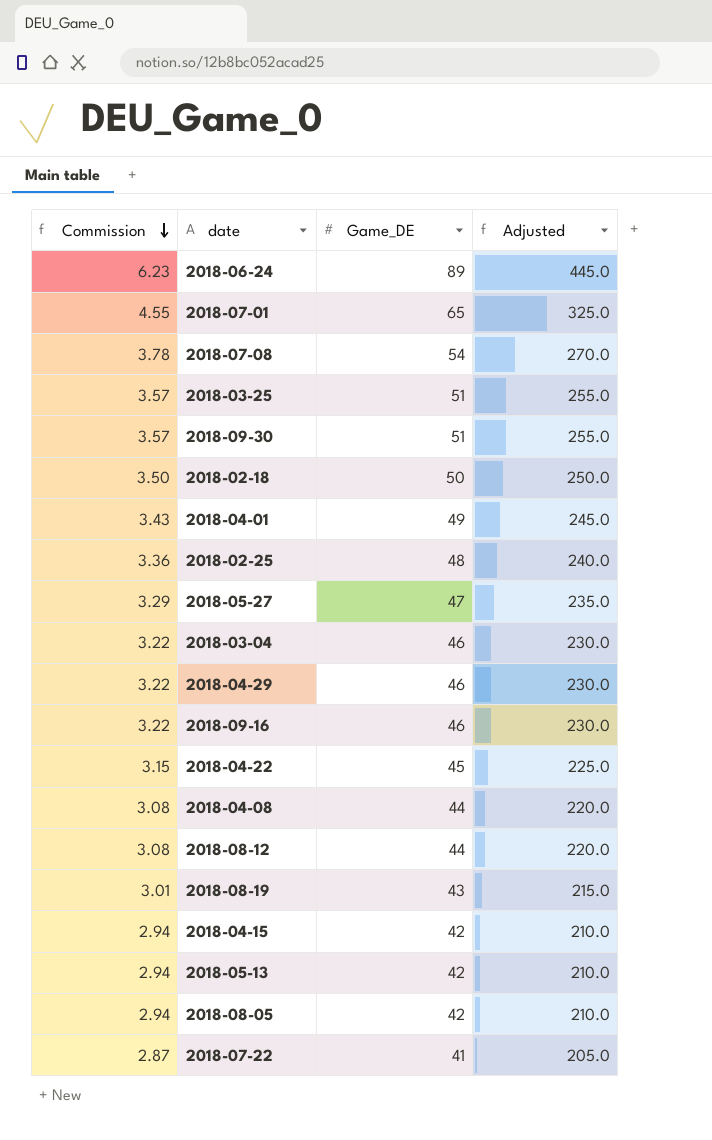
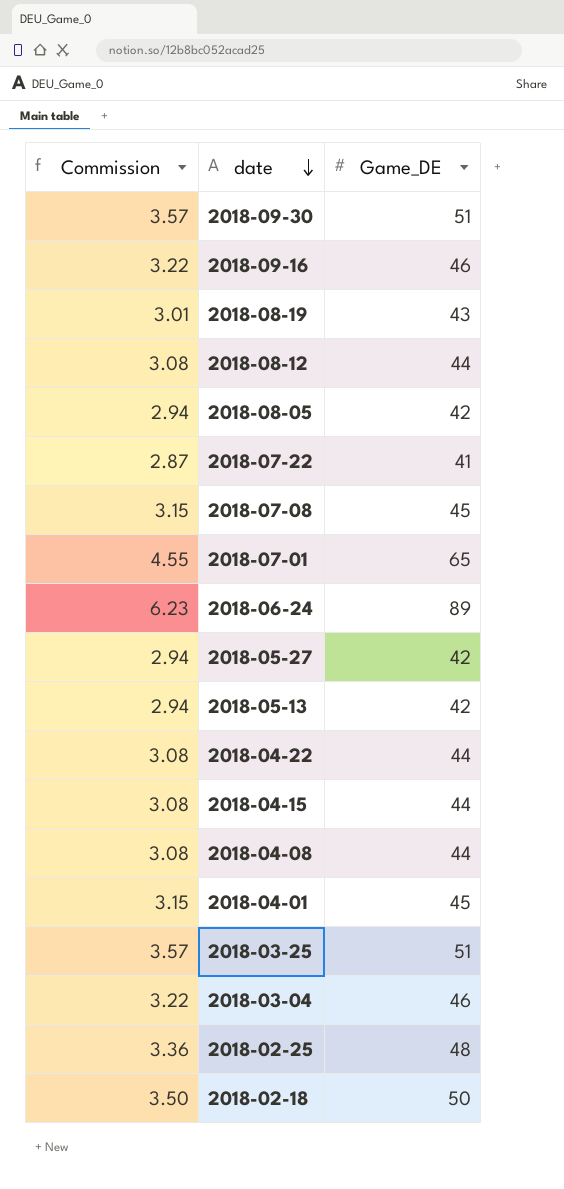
row order: Commission descending -> date descending
column Adjusted | formula: [Game_DE] * 5 -> none
row 2018-04-29: 3.22 | 46 | 230.0 -> none
2018-07-08 | Commission: 3.78 -> 3.15
2018-07-08 | Game_DE: 54 -> 45
2018-05-27 | Commission: 3.29 -> 2.94
2018-05-27 | Game_DE: 47 -> 42
2018-04-22 | Commission: 3.15 -> 3.08
2018-04-22 | Game_DE: 45 -> 44
2018-04-15 | Commission: 2.94 -> 3.08
2018-04-15 | Game_DE: 42 -> 44
2018-04-01 | Commission: 3.43 -> 3.15
2018-04-01 | Game_DE: 49 -> 45

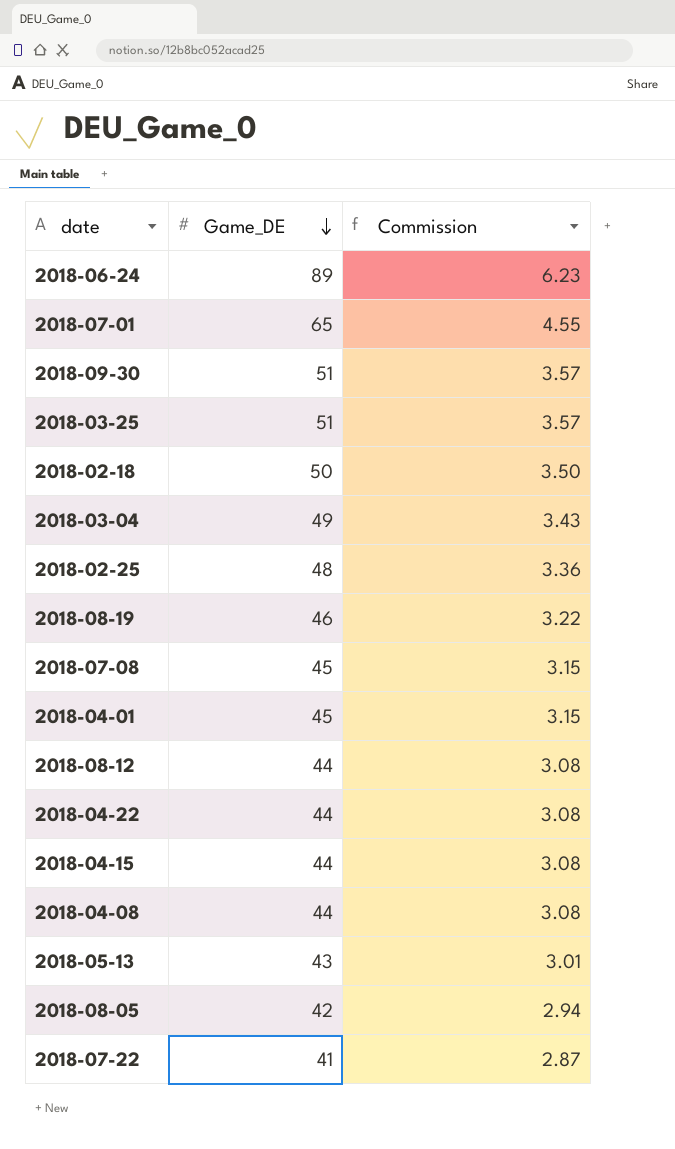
row order: date descending -> Game_DE descending
column Commission | position: 1 -> 3
row 2018-09-16: 3.22 | 46 -> none
row 2018-05-27: 2.94 | 42 -> none
2018-03-04 | Game_DE: 46 -> 49
2018-03-04 | Commission: 3.22 -> 3.43
2018-08-19 | Game_DE: 43 -> 46
2018-08-19 | Commission: 3.01 -> 3.22
2018-05-13 | Game_DE: 42 -> 43
2018-05-13 | Commission: 2.94 -> 3.01

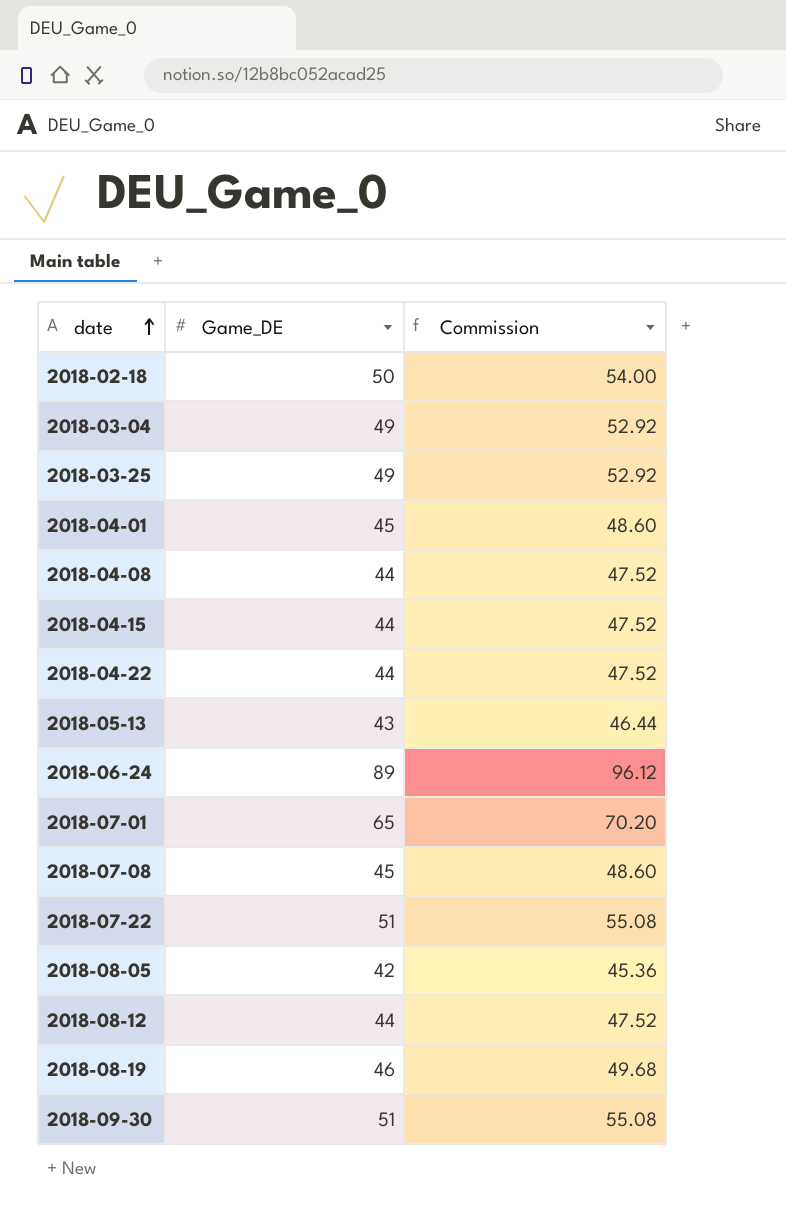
row order: Game_DE descending -> date ascending
column Commission | formula: [Game_DE] * 0.07 -> [Game_DE] * 1.08
row 2018-02-25: 48 | 3.36 -> none
2018-03-25 | Game_DE: 51 -> 49
2018-07-22 | Game_DE: 41 -> 51

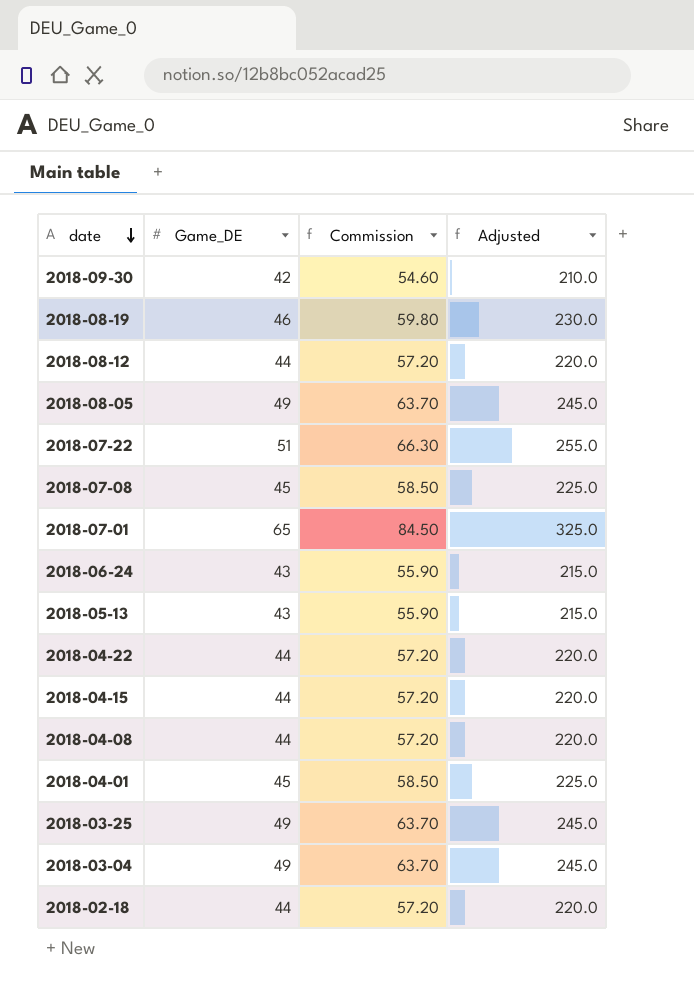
row order: date ascending -> date descending
column Commission | formula: [Game_DE] * 1.08 -> [Game_DE] * 1.3
column Adjusted | formula: none -> [Game_DE] * 5
2018-09-30 | Game_DE: 51 -> 42
2018-08-05 | Game_DE: 42 -> 49
2018-06-24 | Game_DE: 89 -> 43
2018-02-18 | Game_DE: 50 -> 44

